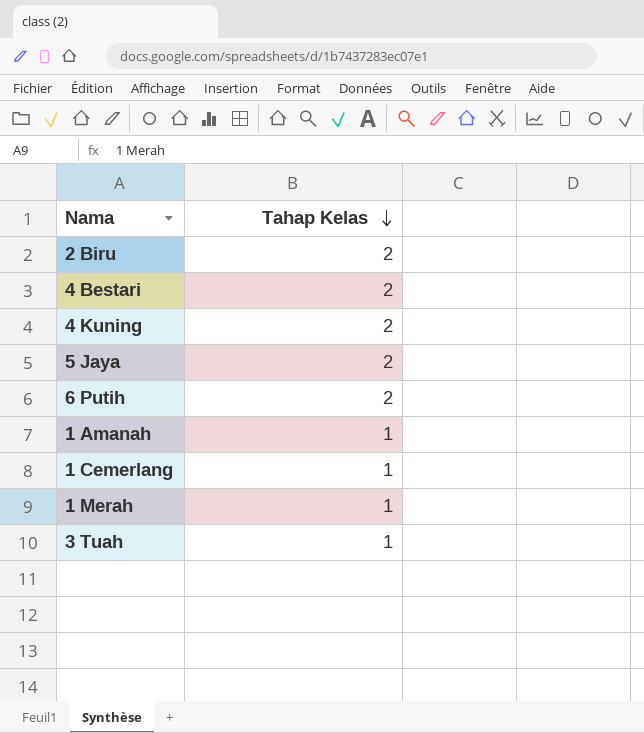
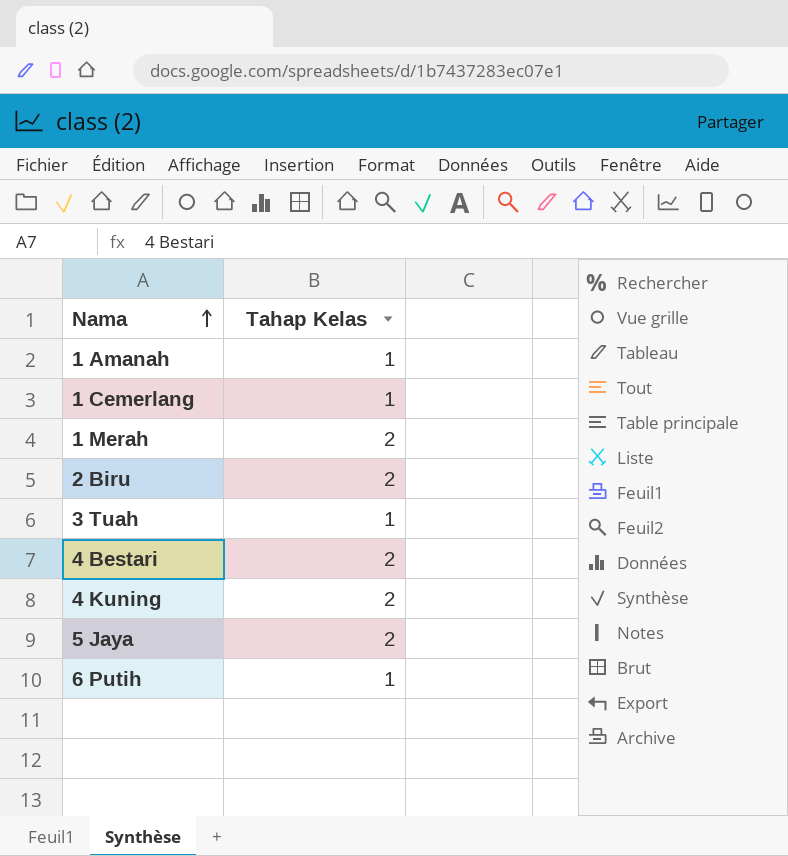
row order: Tahap Kelas descending -> Nama ascending
1 Merah | Tahap Kelas: 1 -> 2
6 Putih | Tahap Kelas: 2 -> 1

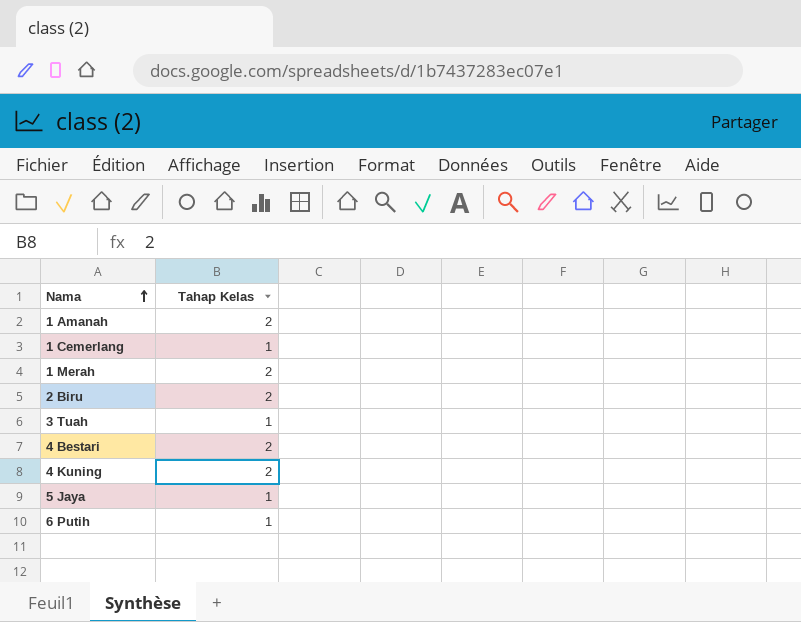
1 Amanah | Tahap Kelas: 1 -> 2
5 Jaya | Tahap Kelas: 2 -> 1

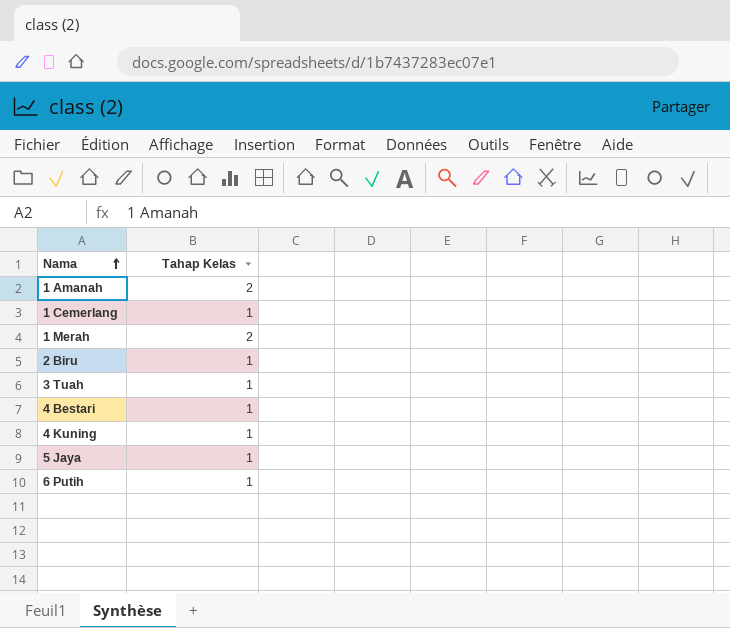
2 Biru | Tahap Kelas: 2 -> 1
4 Bestari | Tahap Kelas: 2 -> 1
4 Kuning | Tahap Kelas: 2 -> 1

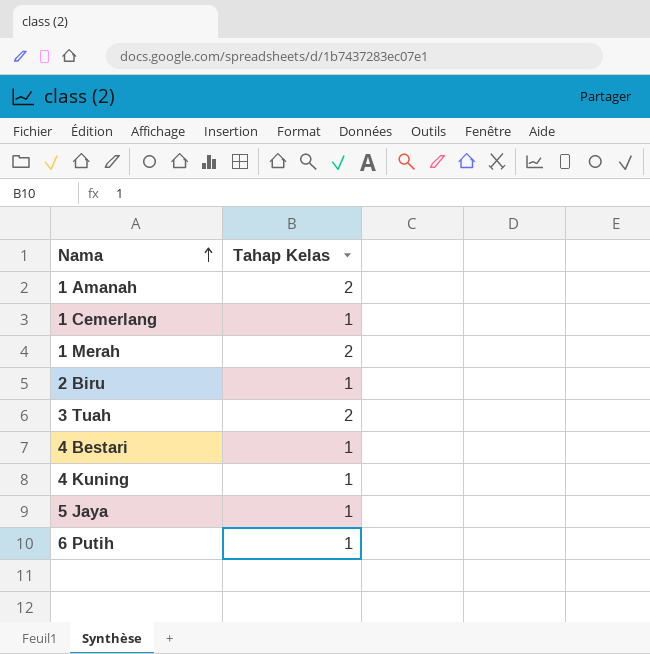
3 Tuah | Tahap Kelas: 1 -> 2

